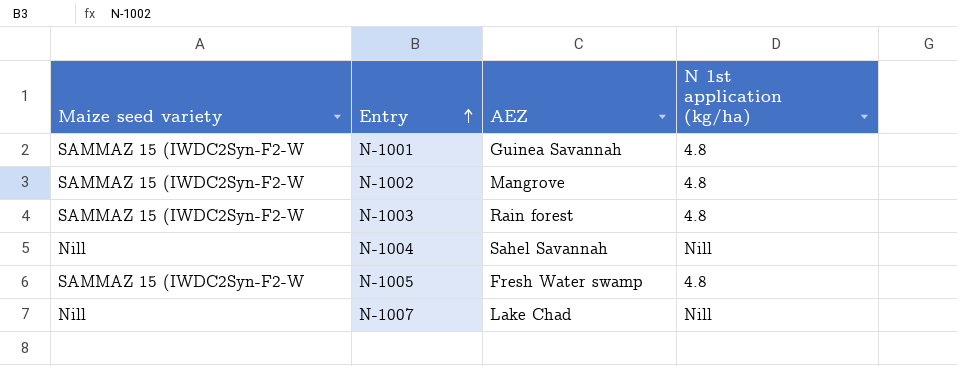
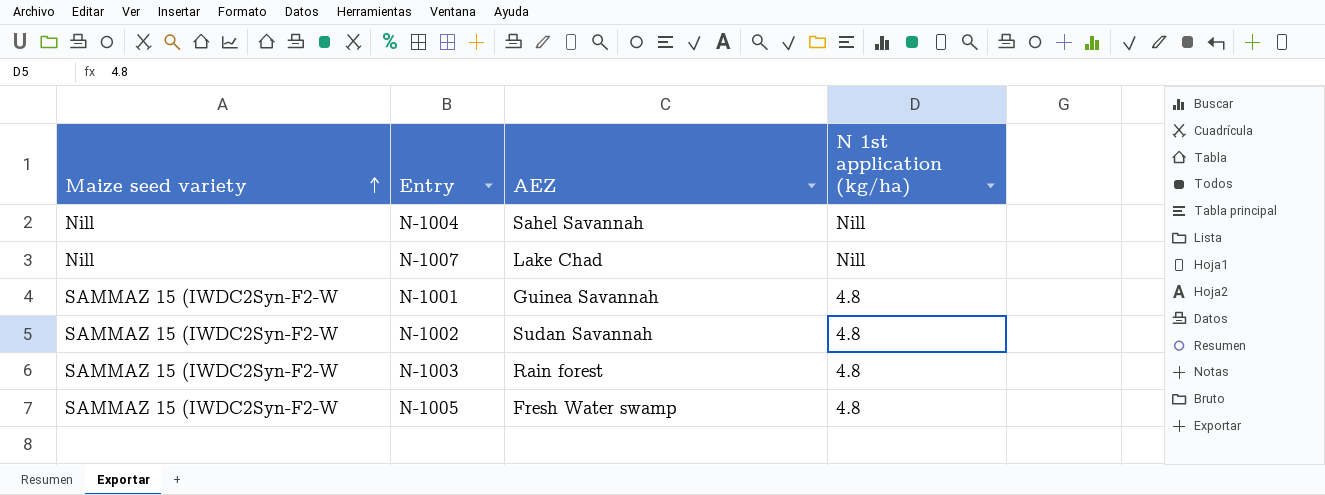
row order: Entry ascending -> Maize seed variety ascending
N-1002 | AEZ: Mangrove -> Sudan Savannah

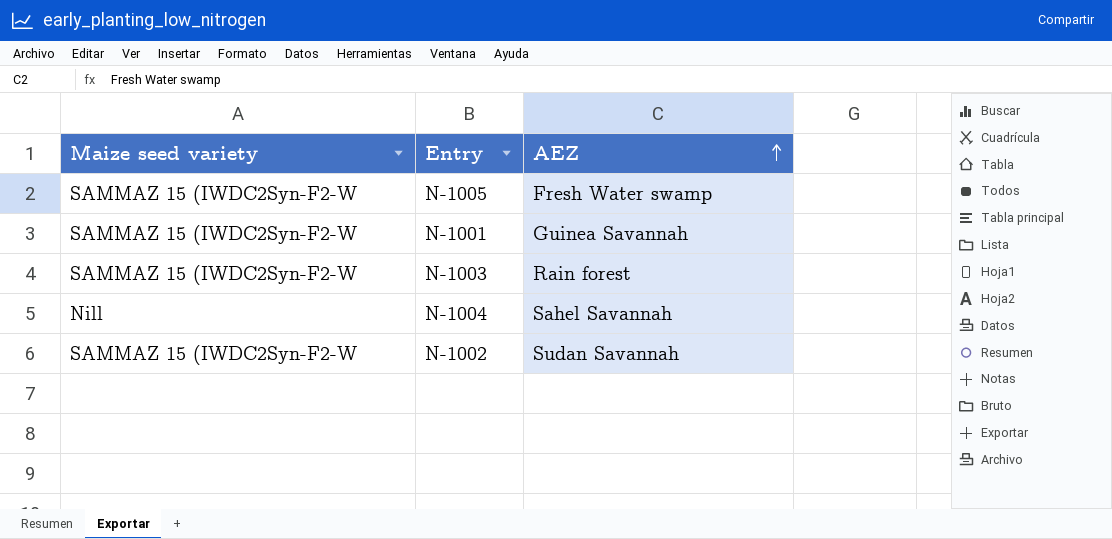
row order: Maize seed variety ascending -> AEZ ascending
column N 1st application (kg/ha) | position: 4 -> none
row N-1007: Nill | Lake Chad | Nill -> none

